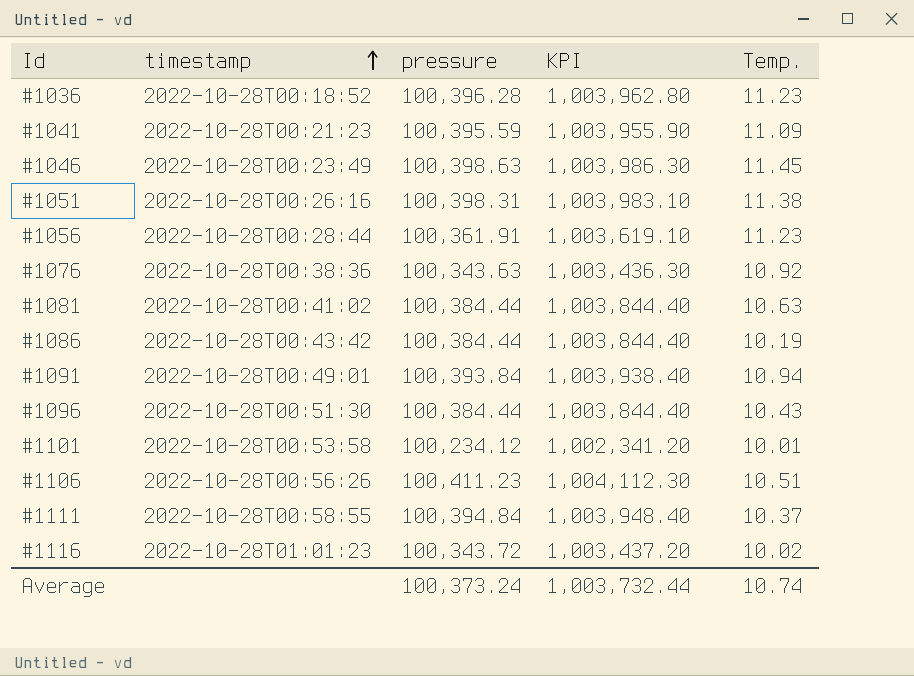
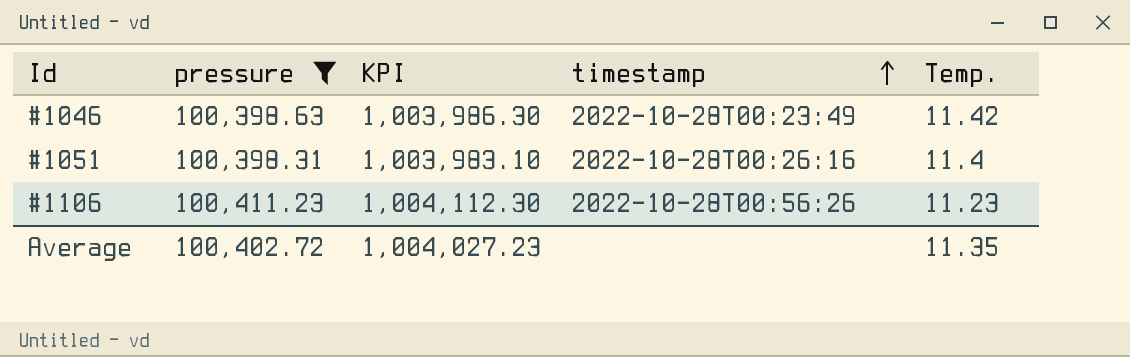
filter: none -> pressure >= 100,398.31
column timestamp | position: 2 -> 4
#1046 | Temp.: 11.45 -> 11.42
#1051 | Temp.: 11.38 -> 11.4
#1106 | Temp.: 10.51 -> 11.23
Average | pressure: 100,373.24 -> 100,402.72
Average | KPI: 1,003,732.44 -> 1,004,027.23
Average | Temp.: 10.74 -> 11.35

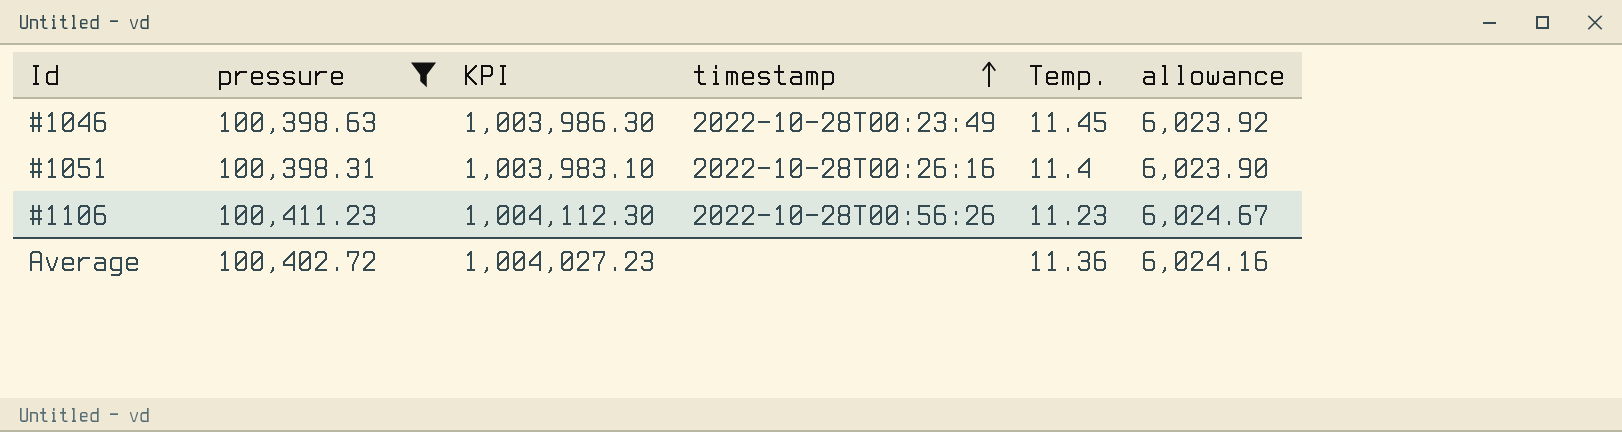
column allowance | formula: none -> [pressure] * 0.06
#1046 | Temp.: 11.42 -> 11.45
Average | Temp.: 11.35 -> 11.36

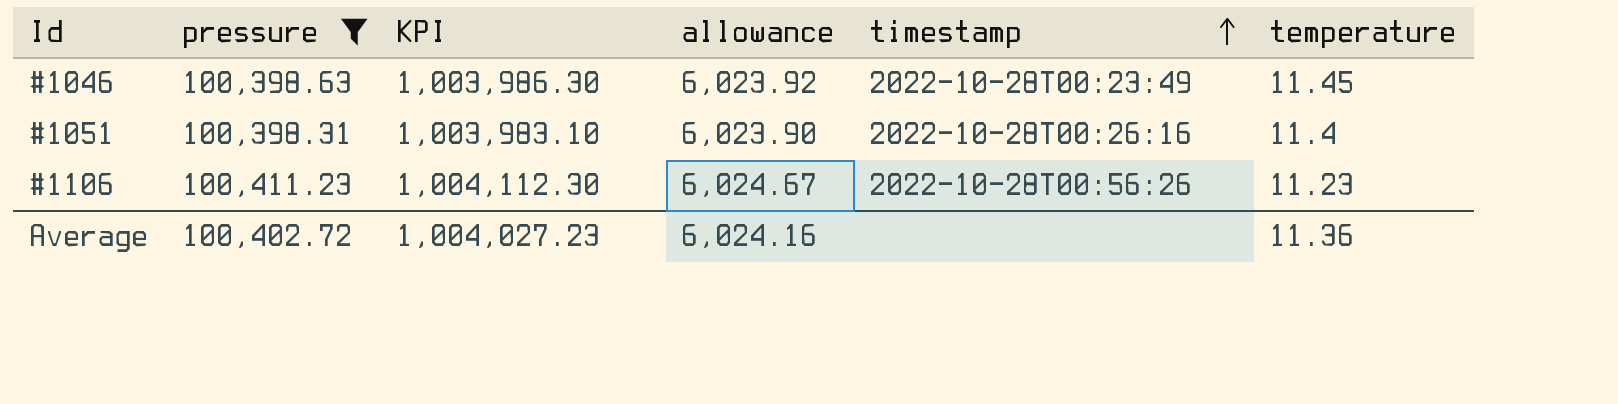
column allowance | position: 6 -> 4
column name: Temp. -> temperature

